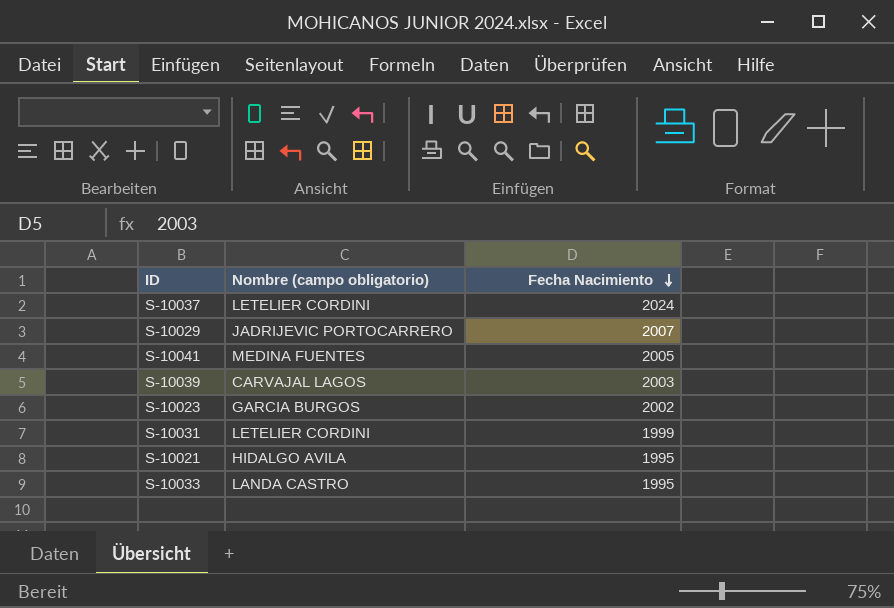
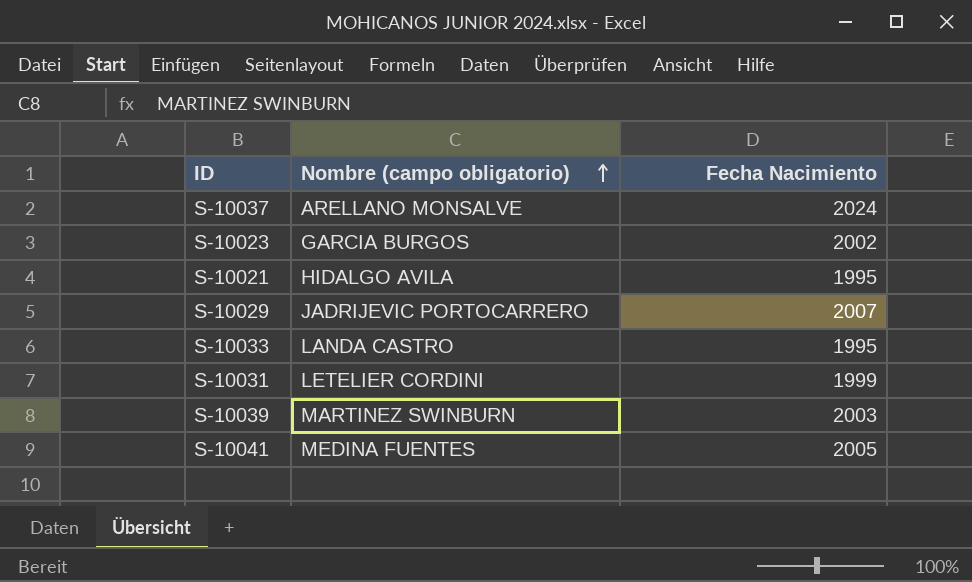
row order: Fecha Nacimiento descending -> Nombre (campo obligatorio) ascending
S-10037 | Nombre (campo obligatorio): LETELIER CORDINI -> ARELLANO MONSALVE
S-10039 | Nombre (campo obligatorio): CARVAJAL LAGOS -> MARTINEZ SWINBURN

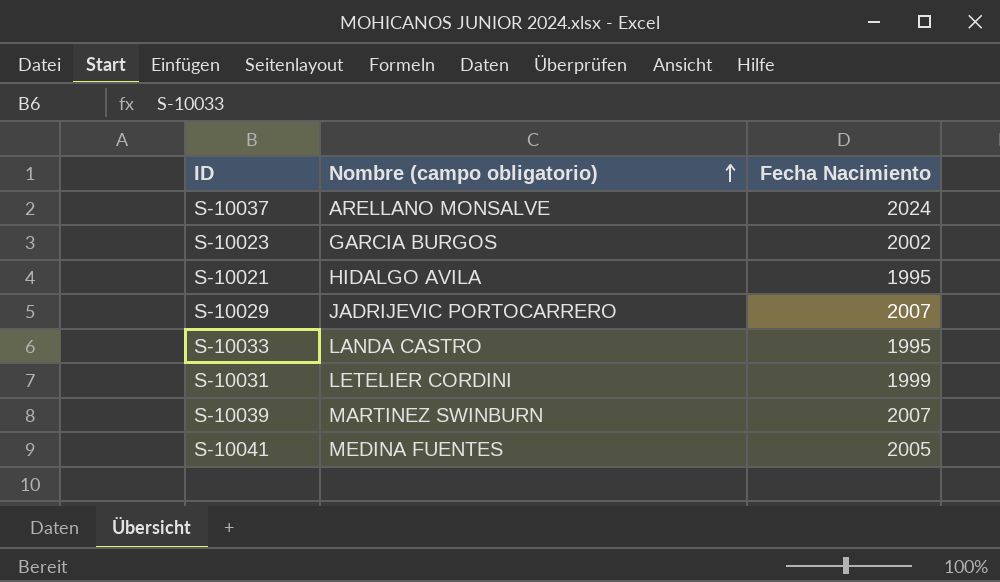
S-10039 | Fecha Nacimiento: 2003 -> 2007

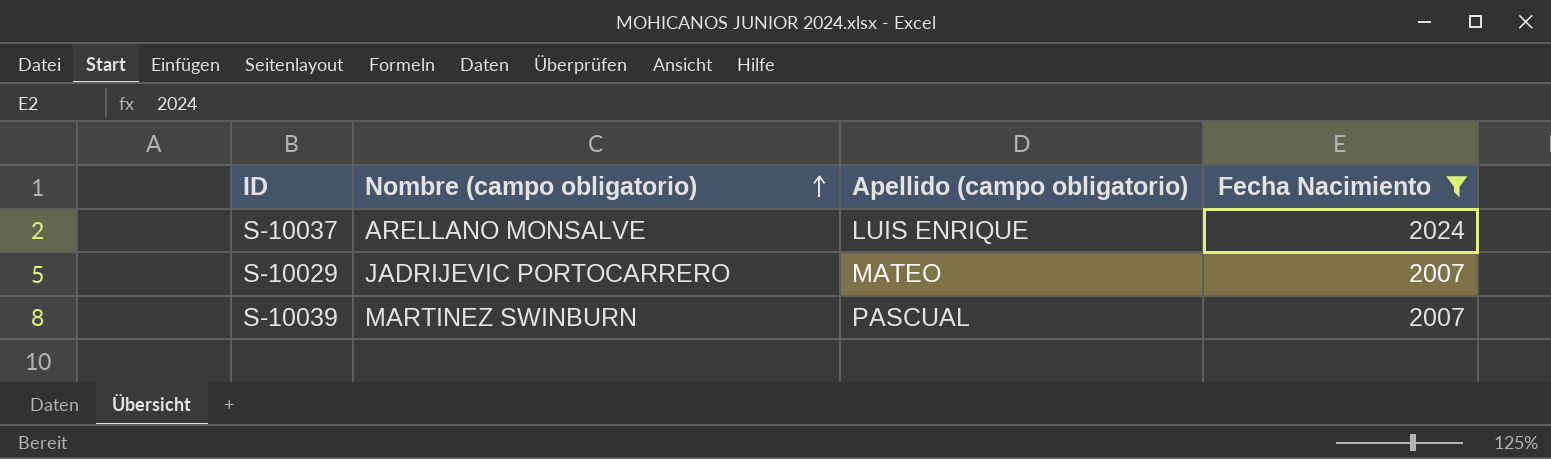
filter: none -> Fecha Nacimiento >= 2007
column Apellido (campo obligatorio) | position: none -> 3

